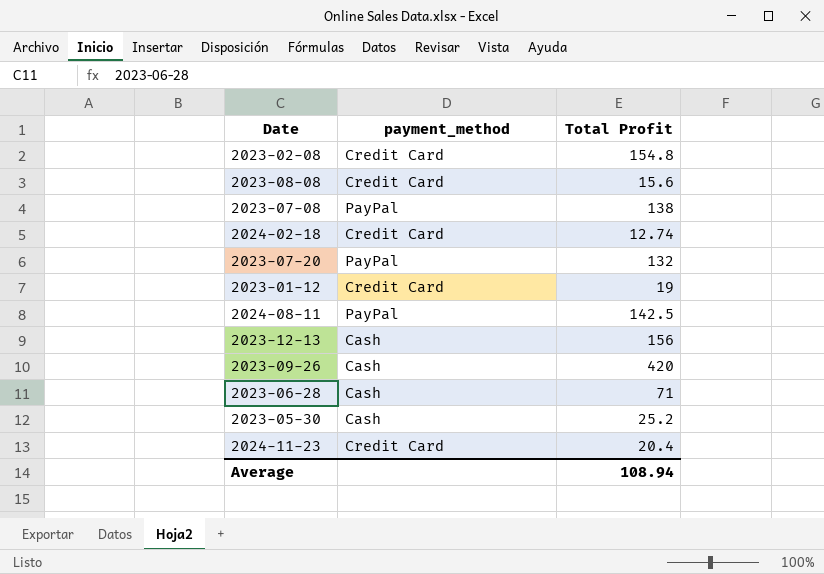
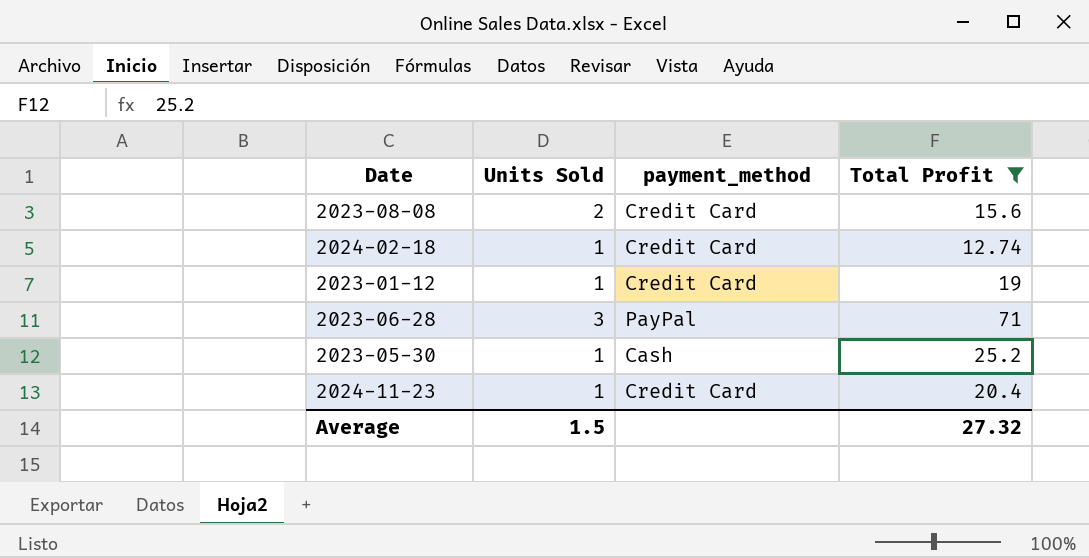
filter: none -> Total Profit <= 71
column Units Sold | position: none -> 2
2023-06-28 | payment_method: Cash -> PayPal
Average | Total Profit: 108.94 -> 27.32

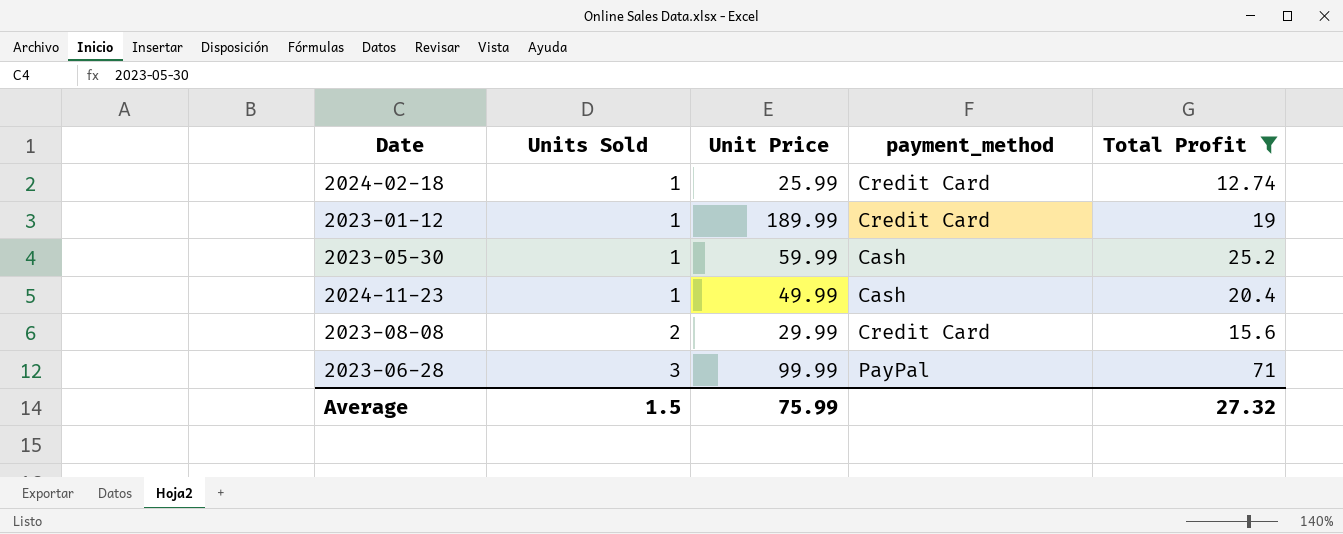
row order: none -> Units Sold ascending
column Unit Price | position: none -> 3
2024-11-23 | payment_method: Credit Card -> Cash

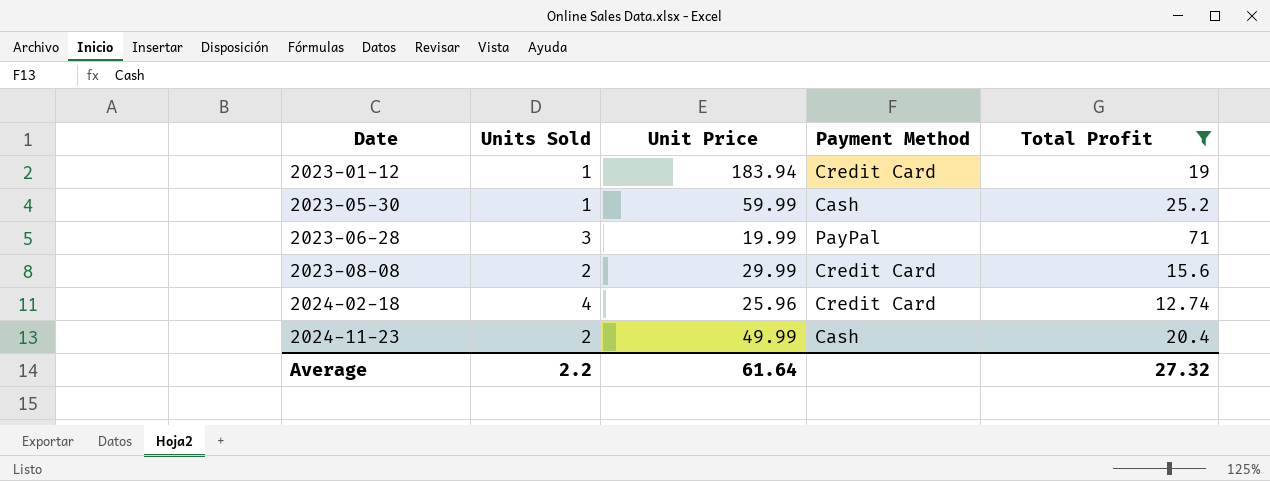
row order: Units Sold ascending -> Date ascending
column name: payment_method -> Payment Method
2023-01-12 | Unit Price: 189.99 -> 183.94
2023-06-28 | Unit Price: 99.99 -> 19.99
2024-02-18 | Units Sold: 1 -> 4
2024-02-18 | Unit Price: 25.99 -> 25.96
2024-11-23 | Units Sold: 1 -> 2
Average | Units Sold: 1.5 -> 2.2
Average | Unit Price: 75.99 -> 61.64

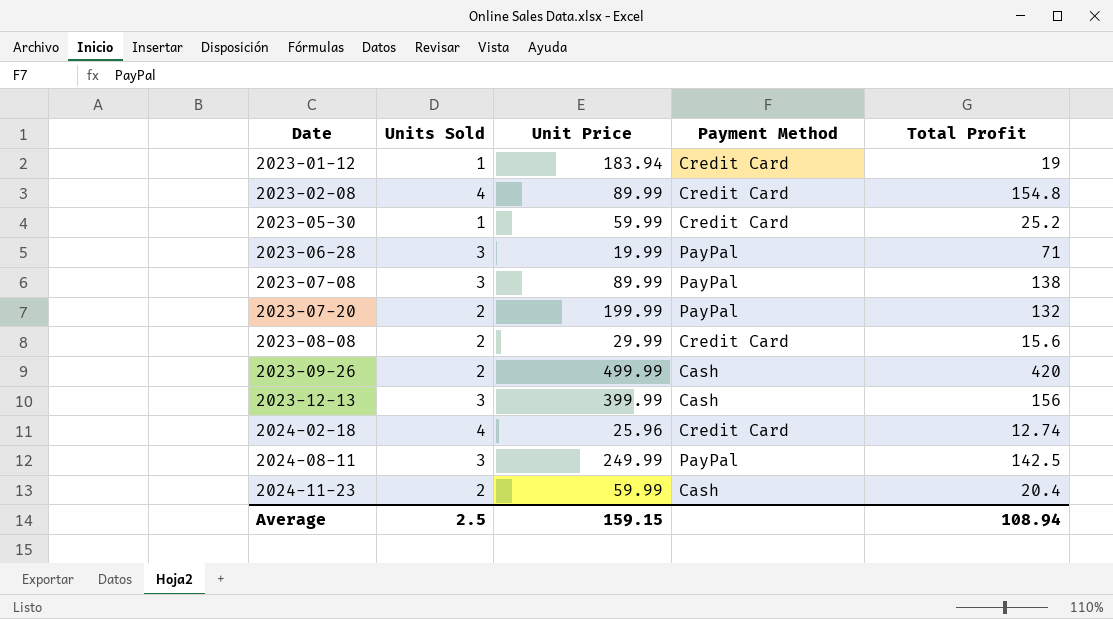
filter: Total Profit <= 71 -> none
2023-05-30 | Payment Method: Cash -> Credit Card
2024-11-23 | Unit Price: 49.99 -> 59.99
Average | Units Sold: 2.2 -> 2.5
Average | Unit Price: 61.64 -> 159.15
Average | Total Profit: 27.32 -> 108.94

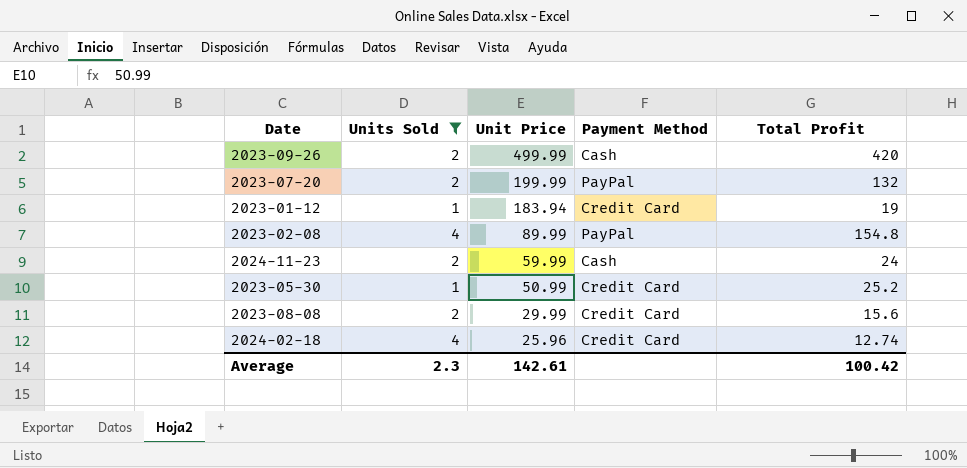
filter: none -> Units Sold != 3
row order: Date ascending -> Unit Price descending
2023-02-08 | Payment Method: Credit Card -> PayPal
2024-11-23 | Total Profit: 20.4 -> 24
2023-05-30 | Unit Price: 59.99 -> 50.99
Average | Units Sold: 2.5 -> 2.3
Average | Unit Price: 159.15 -> 142.61
Average | Total Profit: 108.94 -> 100.42

